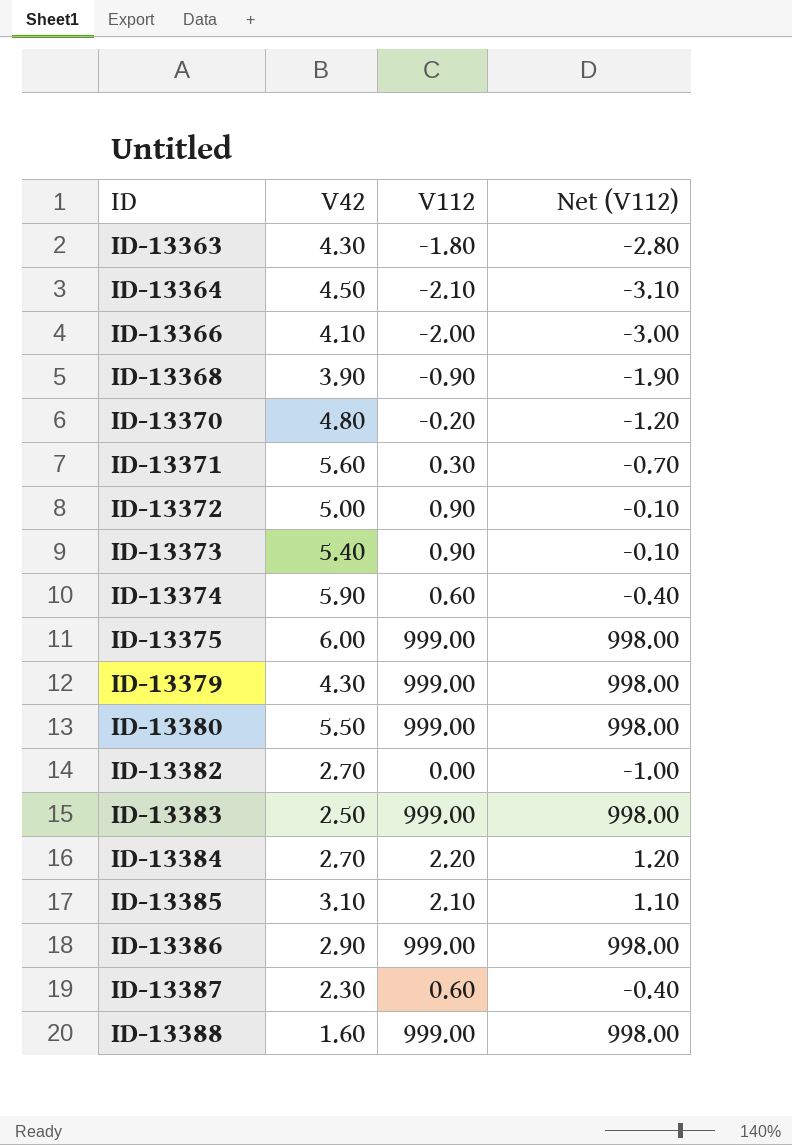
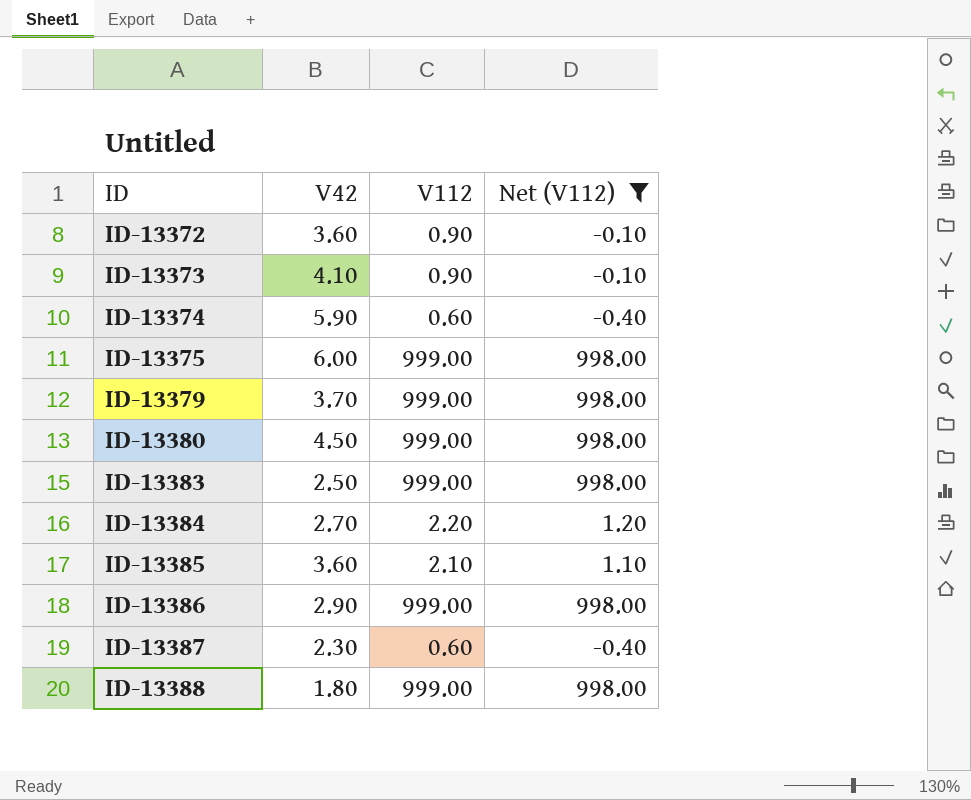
filter: none -> Net (V112) >= -0.40
ID-13372 | V42: 5.00 -> 3.60
ID-13373 | V42: 5.40 -> 4.10
ID-13379 | V42: 4.30 -> 3.70
ID-13380 | V42: 5.50 -> 4.50
ID-13385 | V42: 3.10 -> 3.60
ID-13388 | V42: 1.60 -> 1.80

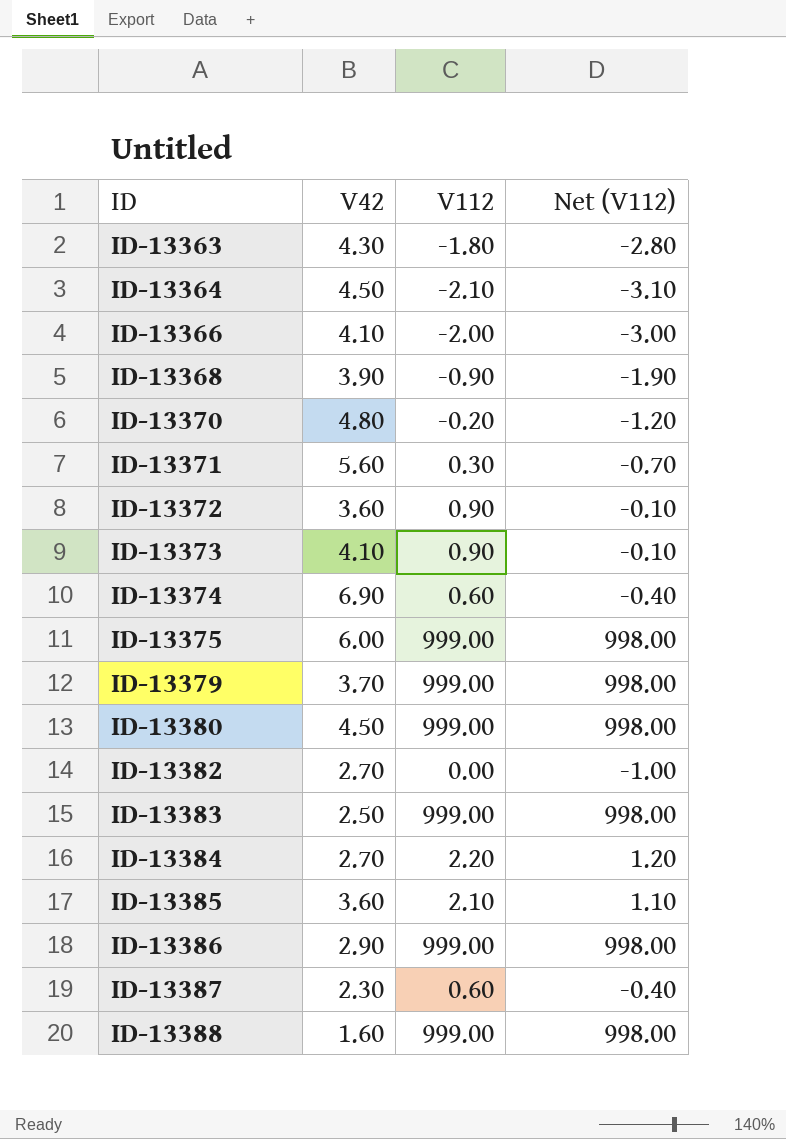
filter: Net (V112) >= -0.40 -> none
ID-13374 | V42: 5.90 -> 6.90
ID-13388 | V42: 1.80 -> 1.60

